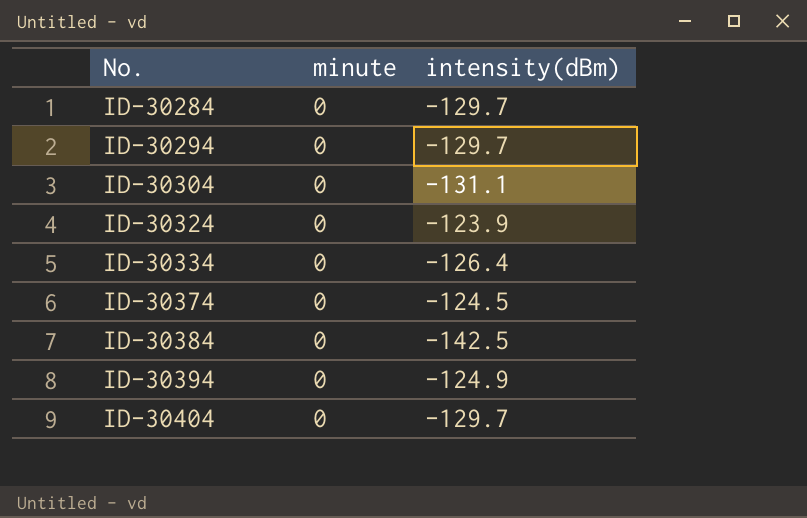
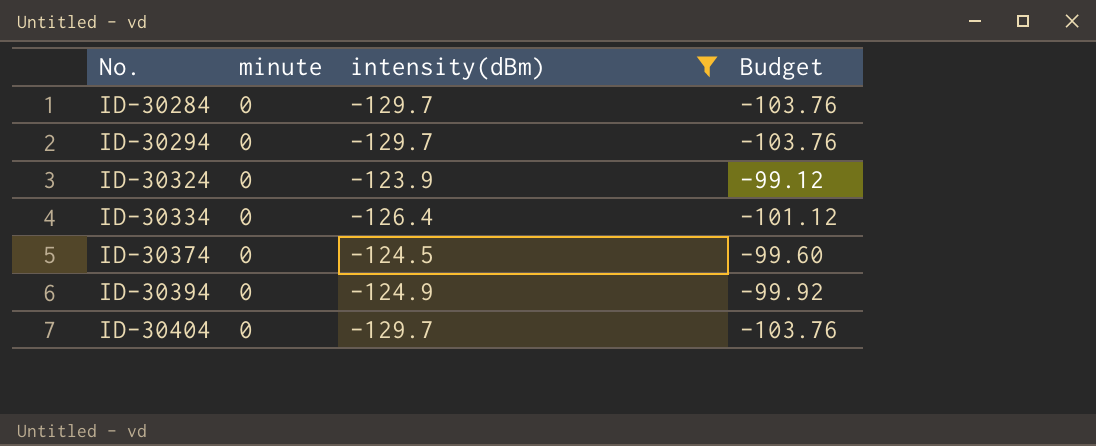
filter: none -> intensity(dBm) >= -129.7
column Budget | formula: none -> [intensity(dBm)] * 0.8

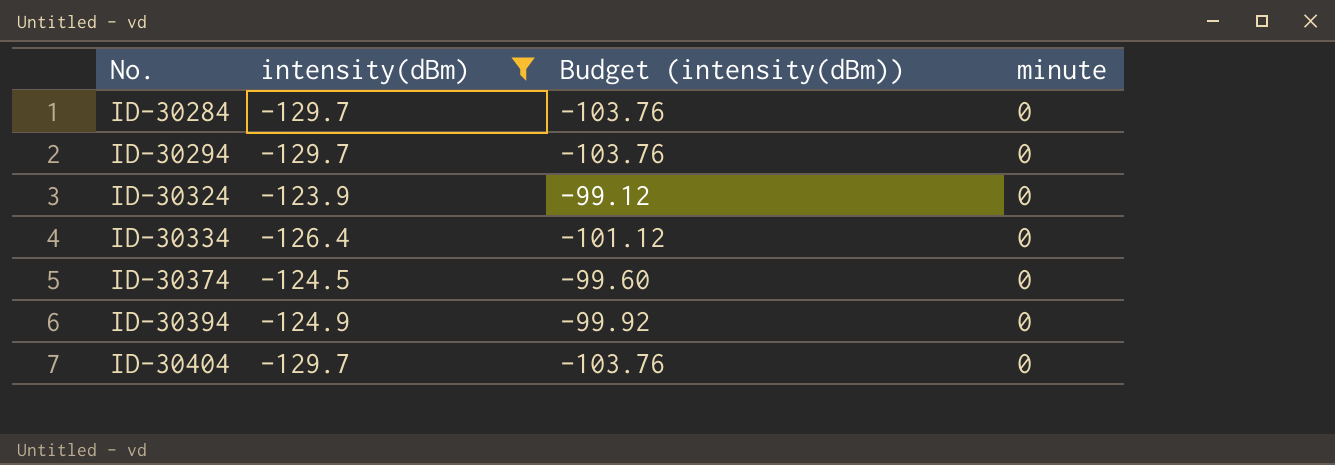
column name: Budget -> Budget (intensity(dBm))
column minute | position: 2 -> 4

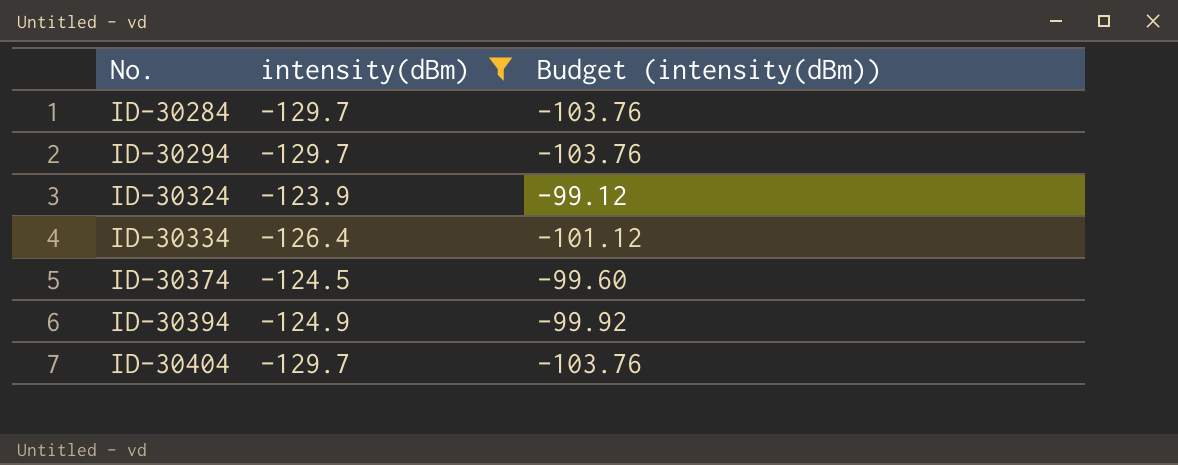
column minute | position: 4 -> none

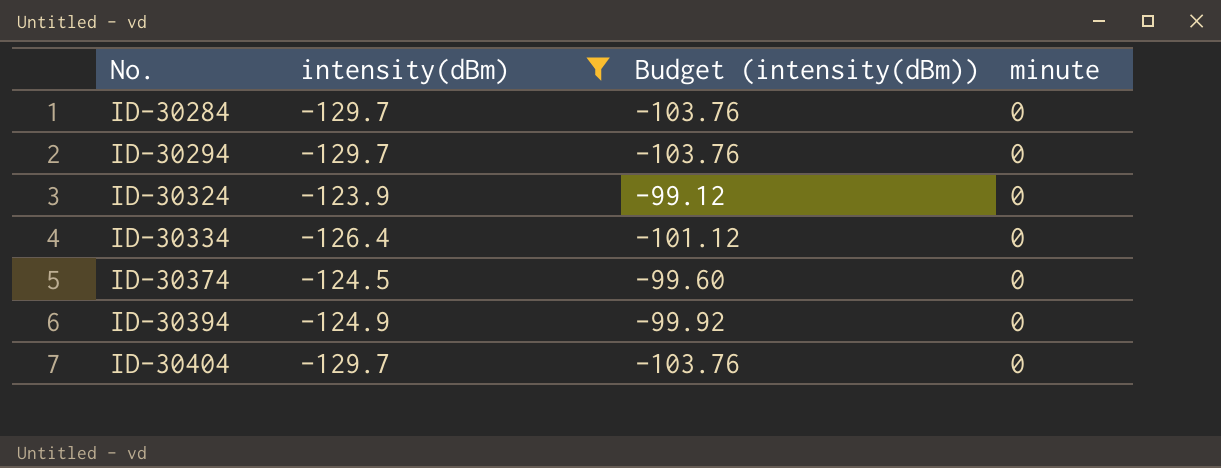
column minute | position: none -> 4

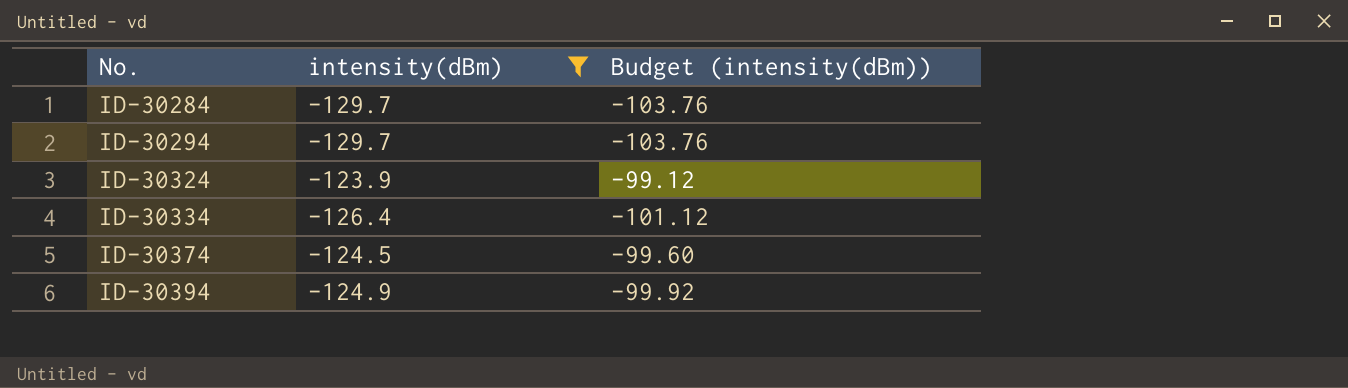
column minute | position: 4 -> none
row ID-30404: -129.7 | -103.76 | 0 -> none

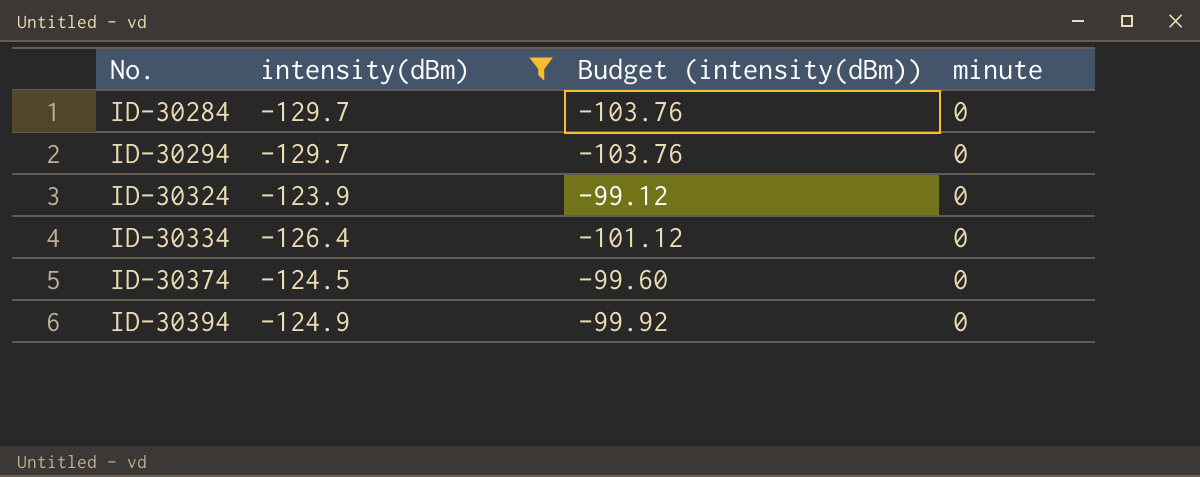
column minute | position: none -> 4

